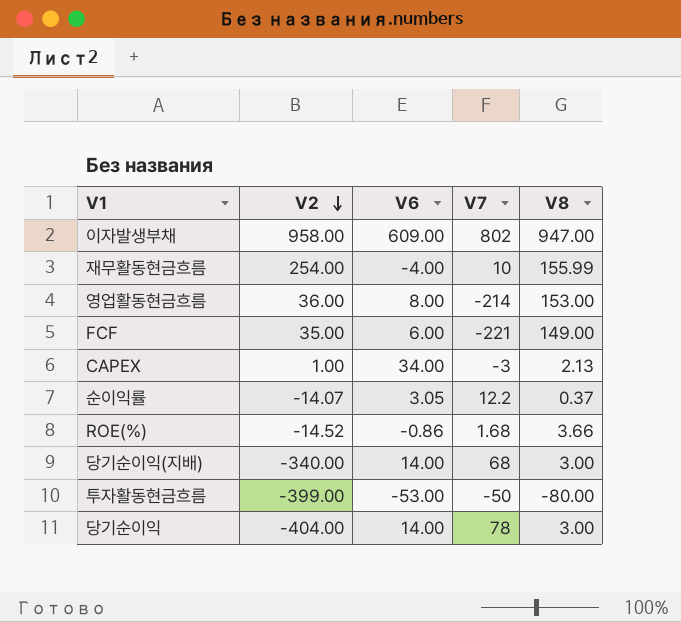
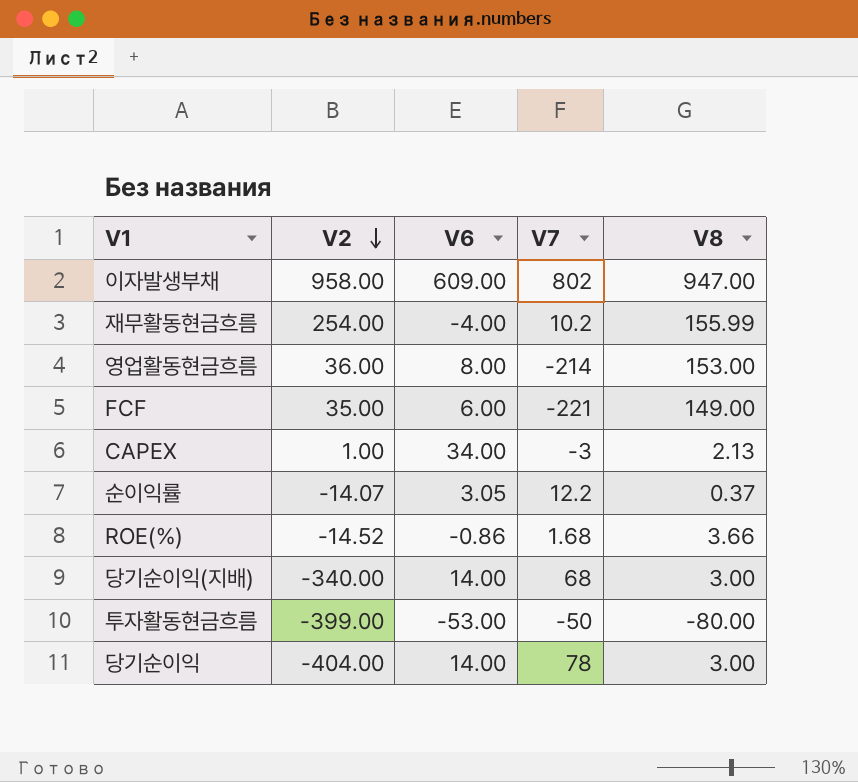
재무활동현금흐름 | V7: 10 -> 10.2

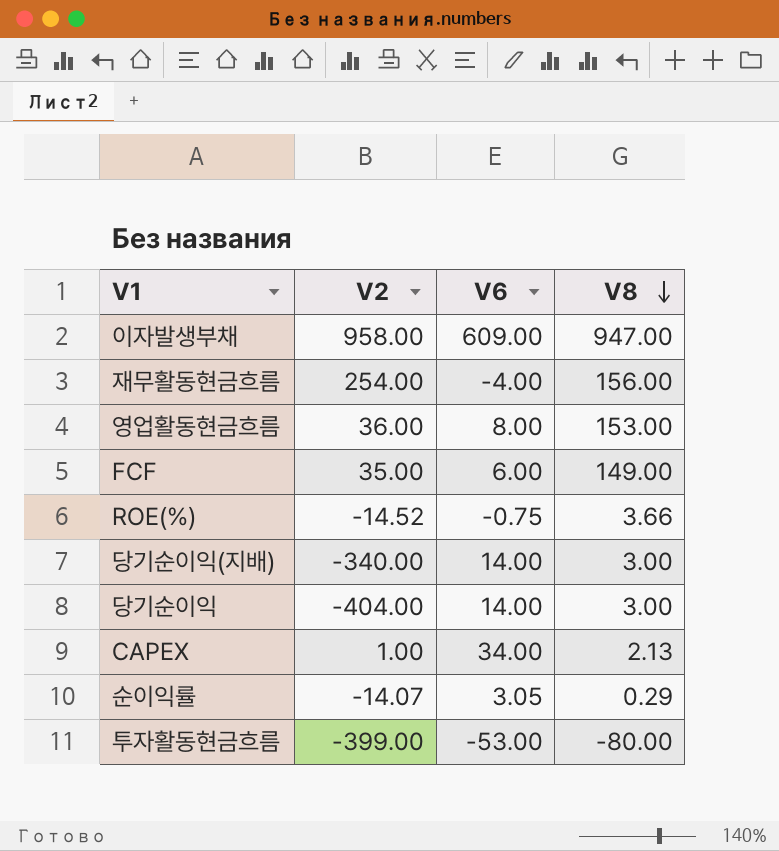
row order: V2 descending -> V8 descending
column V7 | position: 4 -> none
재무활동현금흐름 | V8: 155.99 -> 156.00
ROE(%) | V6: -0.86 -> -0.75
순이익률 | V8: 0.37 -> 0.29

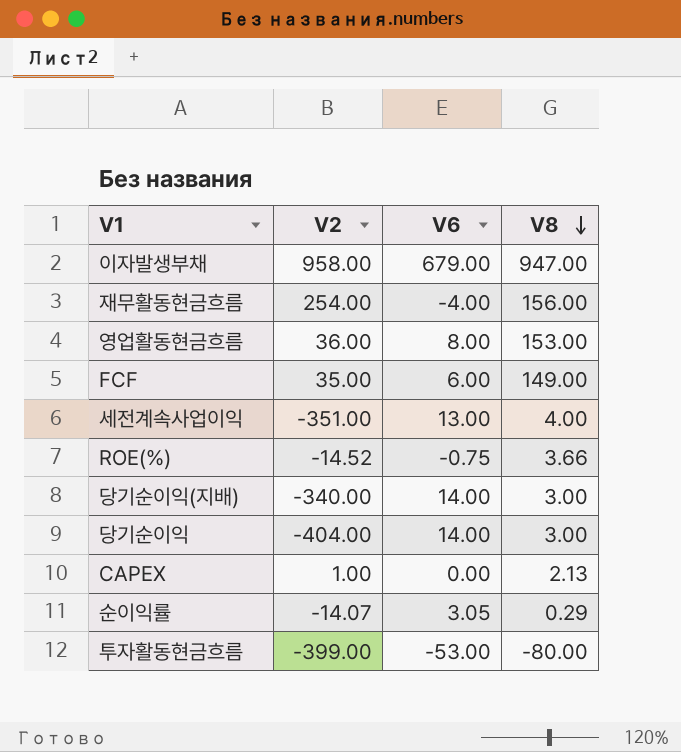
이자발생부채 | V6: 609.00 -> 679.00
row 세전계속사업이익: none -> -351.00 | 13.00 | 4.00
CAPEX | V6: 34.00 -> 0.00

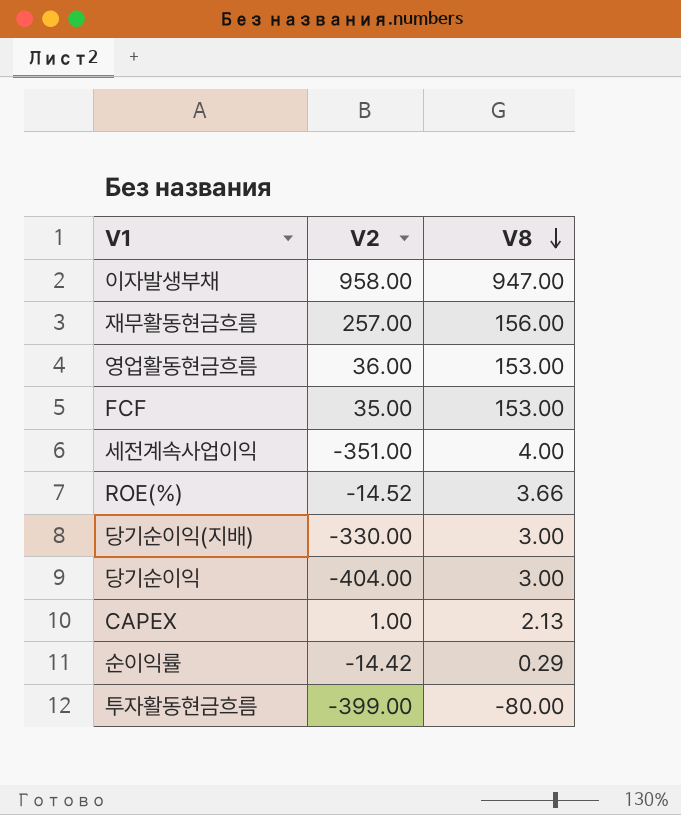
column V6 | position: 3 -> none
재무활동현금흐름 | V2: 254.00 -> 257.00
FCF | V8: 149.00 -> 153.00
당기순이익(지배) | V2: -340.00 -> -330.00
순이익률 | V2: -14.07 -> -14.42

